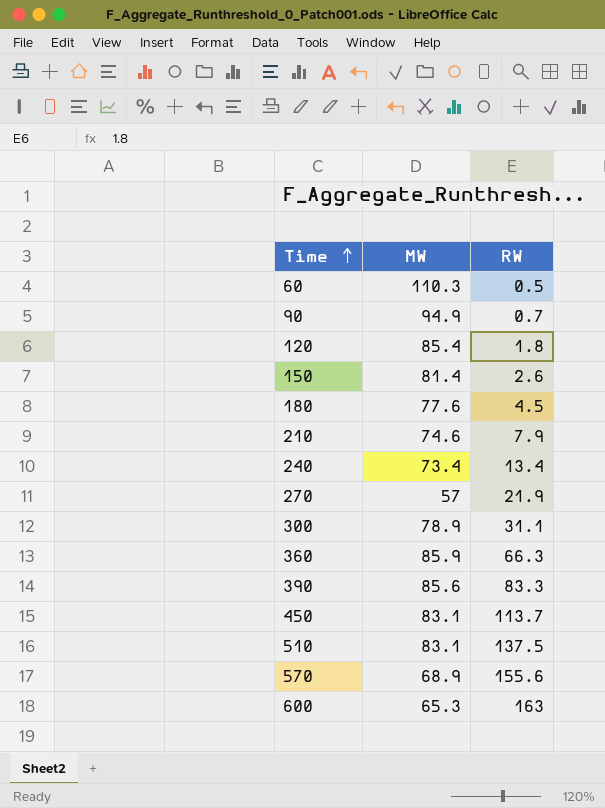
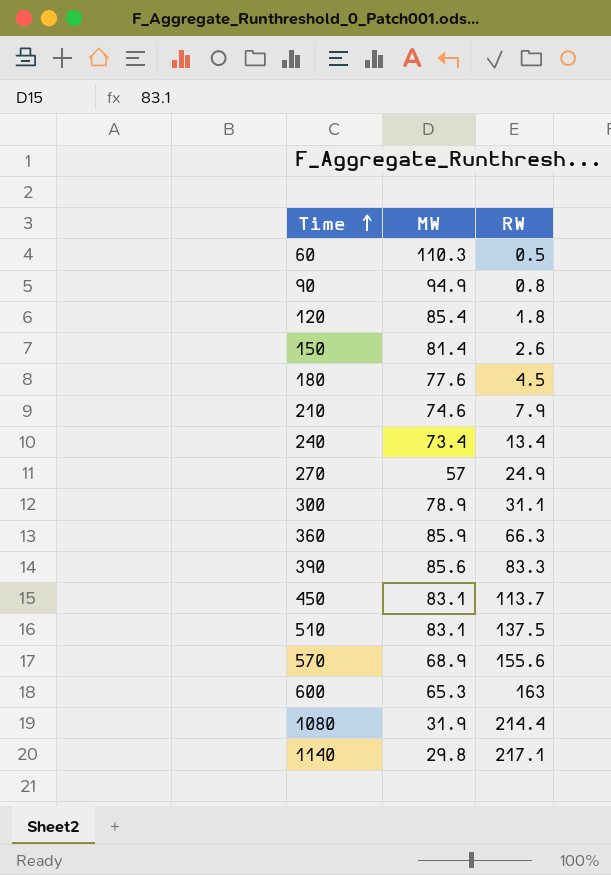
90 | RW: 0.7 -> 0.8
270 | RW: 21.9 -> 24.9
row 1080: none -> 31.9 | 214.4
row 1140: none -> 29.8 | 217.1

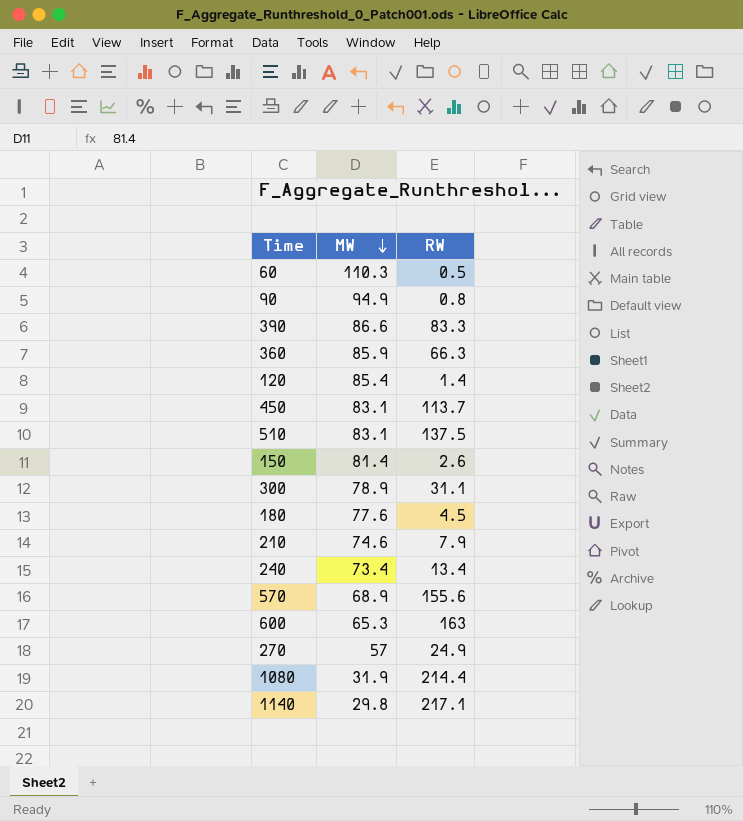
row order: Time ascending -> MW descending
390 | MW: 85.6 -> 86.6
120 | RW: 1.8 -> 1.4

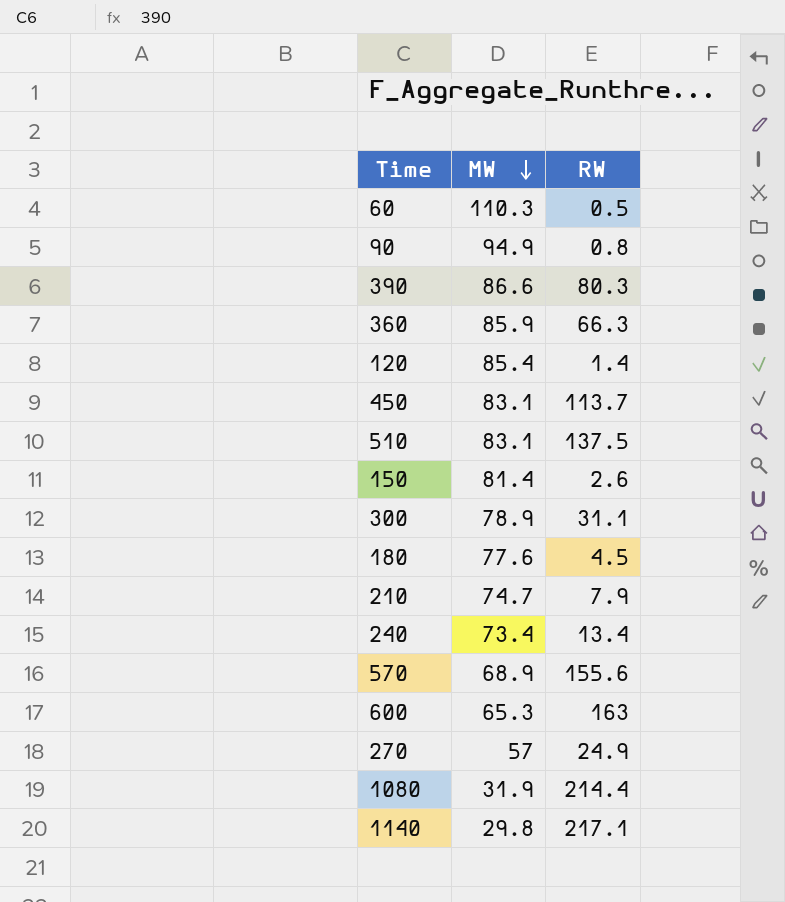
390 | RW: 83.3 -> 80.3
210 | MW: 74.6 -> 74.7

